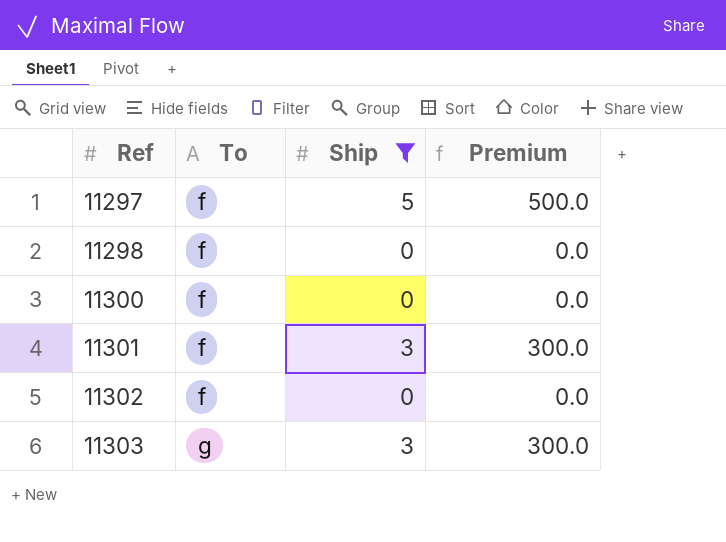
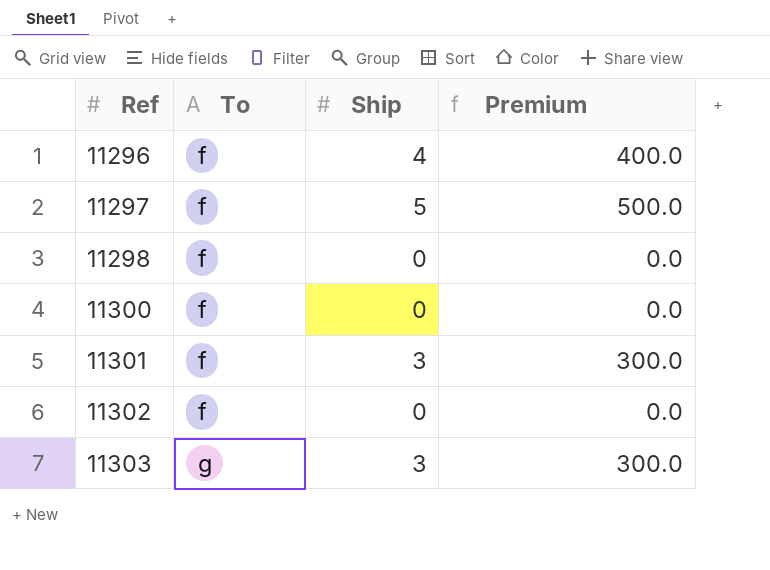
filter: Ship != 4 -> none

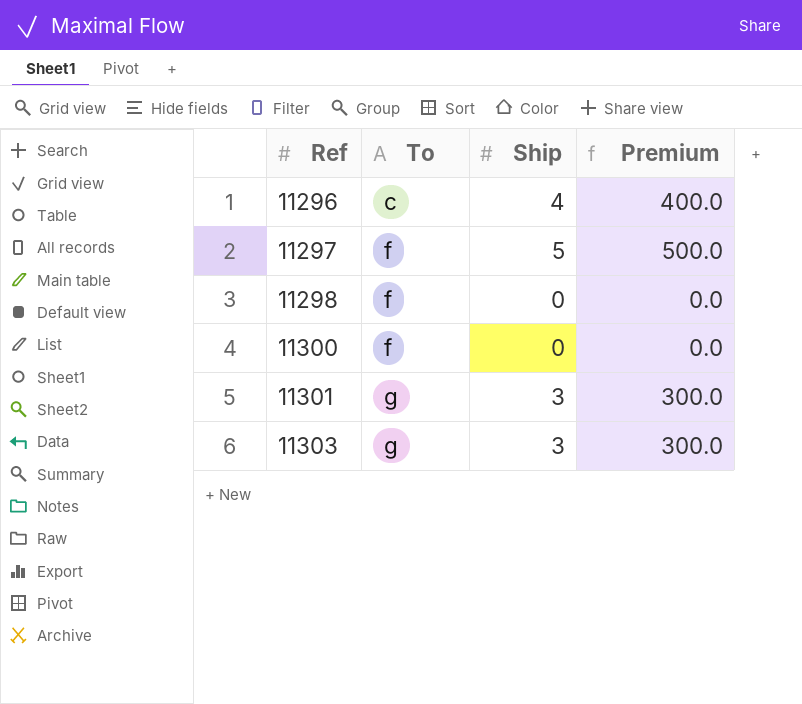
row 11302: f | 0 | 0.0 -> none
11296 | To: f -> c
11301 | To: f -> g

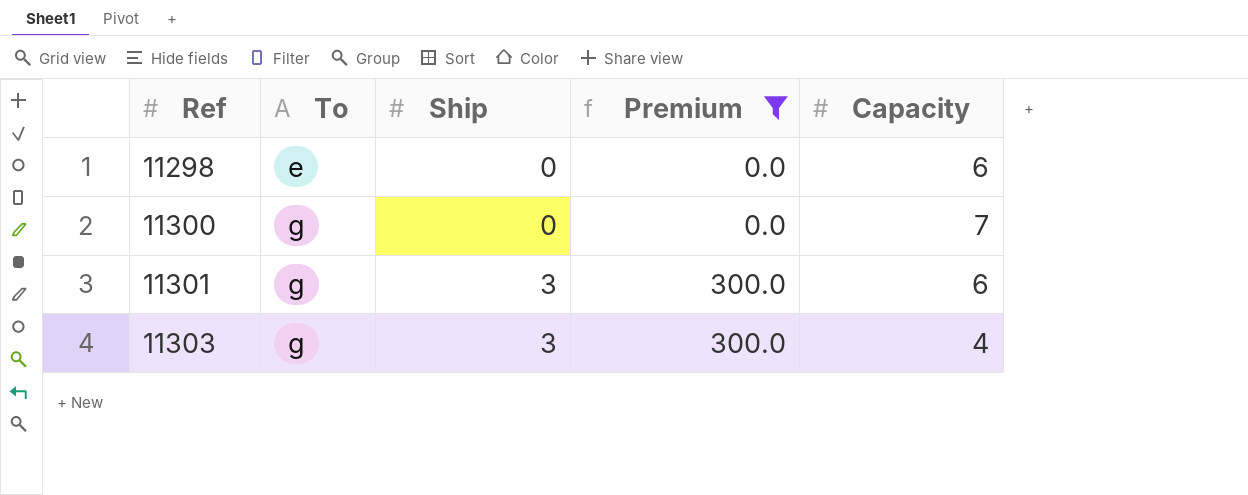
filter: none -> Premium <= 300.0
column Capacity | position: none -> 5
11298 | To: f -> e
11300 | To: f -> g

